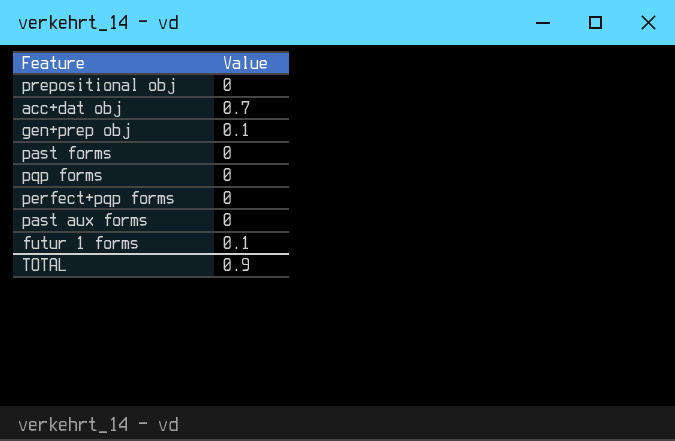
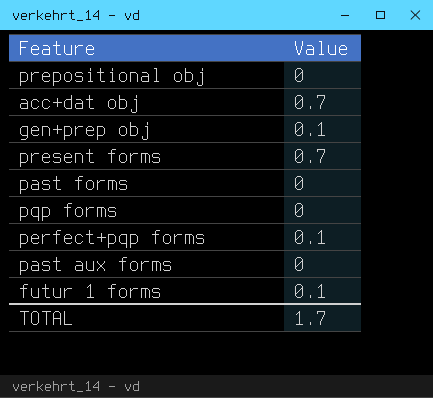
row present forms: none -> 0.7
perfect+pqp forms | Value: 0 -> 0.1
TOTAL | Value: 0.9 -> 1.7

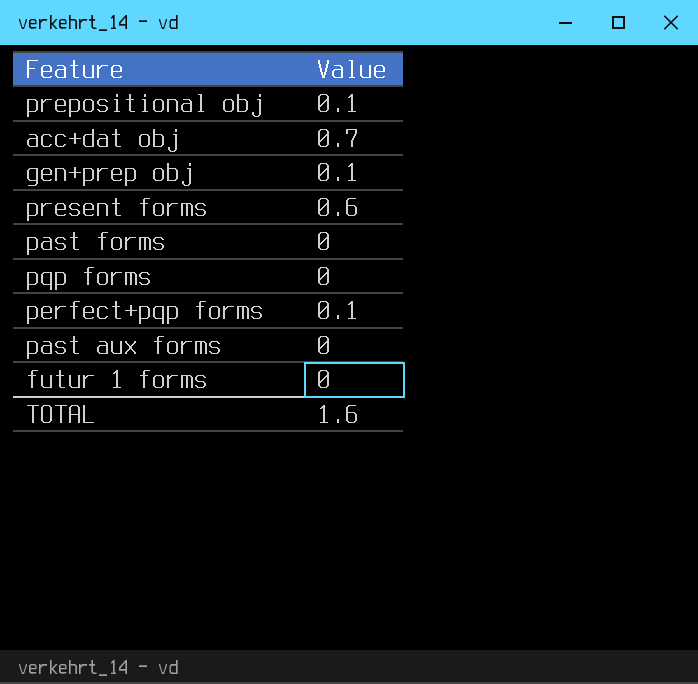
prepositional obj | Value: 0 -> 0.1
present forms | Value: 0.7 -> 0.6
futur 1 forms | Value: 0.1 -> 0
TOTAL | Value: 1.7 -> 1.6

